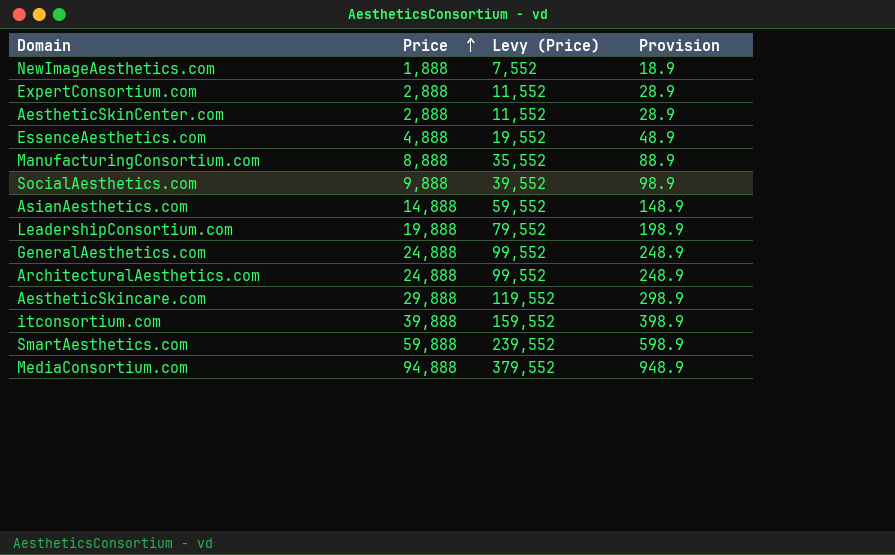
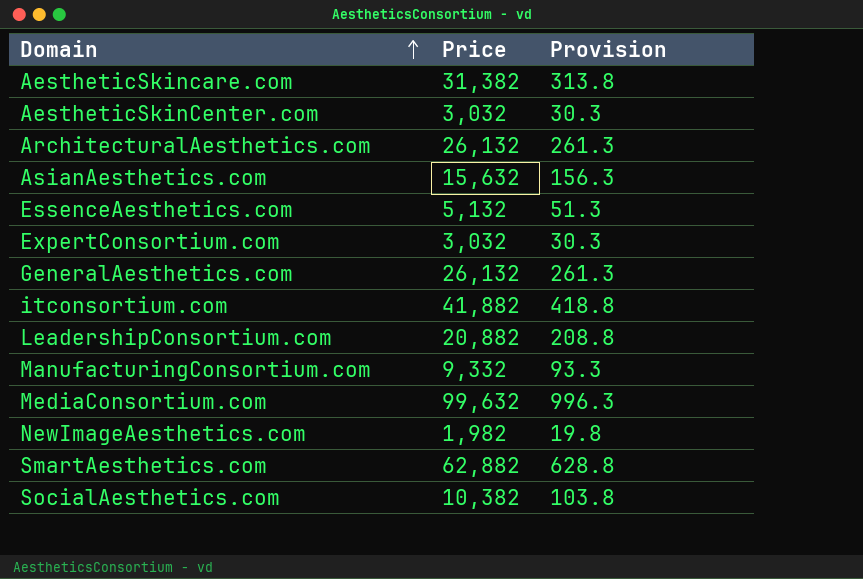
row order: Price ascending -> Domain ascending
column Levy (Price) | formula: [Price] * 4 -> none
AestheticSkincare.com | Price: 29,888 -> 31,382
AestheticSkincare.com | Provision: 298.9 -> 313.8
AestheticSkinCenter.com | Price: 2,888 -> 3,032
AestheticSkinCenter.com | Provision: 28.9 -> 30.3
ArchitecturalAesthetics.com | Price: 24,888 -> 26,132
ArchitecturalAesthetics.com | Provision: 248.9 -> 261.3
AsianAesthetics.com | Price: 14,888 -> 15,632
AsianAesthetics.com | Provision: 148.9 -> 156.3
EssenceAesthetics.com | Price: 4,888 -> 5,132
EssenceAesthetics.com | Provision: 48.9 -> 51.3
ExpertConsortium.com | Price: 2,888 -> 3,032
ExpertConsortium.com | Provision: 28.9 -> 30.3
GeneralAesthetics.com | Price: 24,888 -> 26,132
GeneralAesthetics.com | Provision: 248.9 -> 261.3
itconsortium.com | Price: 39,888 -> 41,882
itconsortium.com | Provision: 398.9 -> 418.8
LeadershipConsortium.com | Price: 19,888 -> 20,882
LeadershipConsortium.com | Provision: 198.9 -> 208.8
ManufacturingConsortium.com | Price: 8,888 -> 9,332
ManufacturingConsortium.com | Provision: 88.9 -> 93.3
MediaConsortium.com | Price: 94,888 -> 99,632
MediaConsortium.com | Provision: 948.9 -> 996.3
NewImageAesthetics.com | Price: 1,888 -> 1,982
NewImageAesthetics.com | Provision: 18.9 -> 19.8
SmartAesthetics.com | Price: 59,888 -> 62,882
SmartAesthetics.com | Provision: 598.9 -> 628.8
SocialAesthetics.com | Price: 9,888 -> 10,382
SocialAesthetics.com | Provision: 98.9 -> 103.8

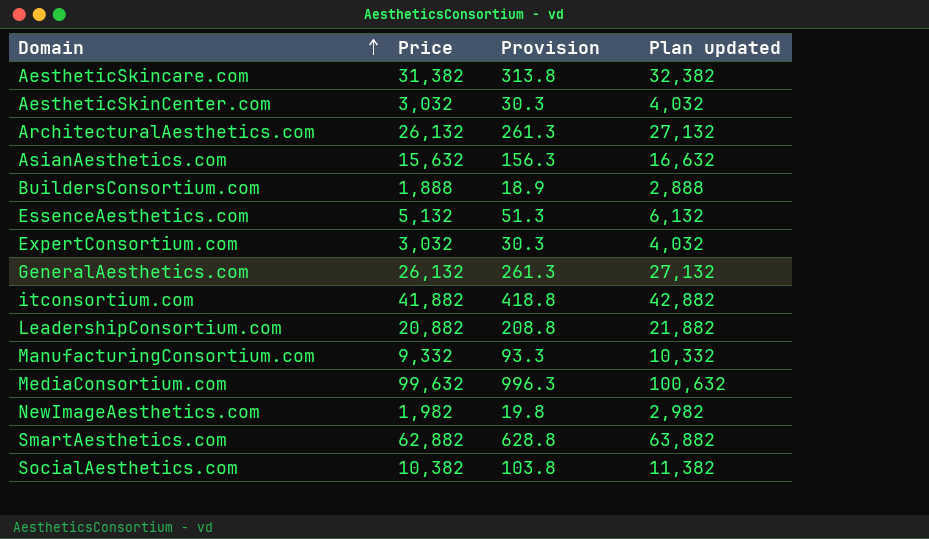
column Plan updated | formula: none -> [Price] + 1000
row BuildersConsortium.com: none -> 1,888 | 18.9 | 2,888

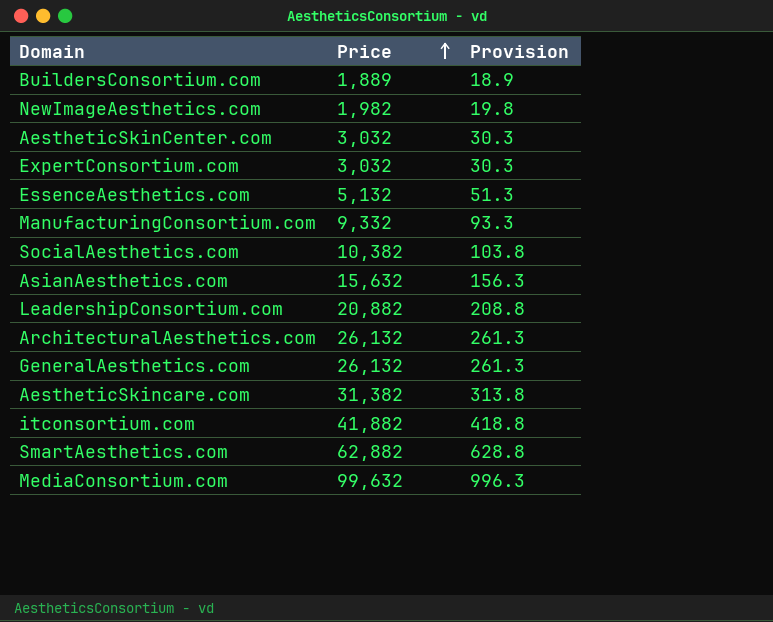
row order: Domain ascending -> Price ascending
column Plan updated | formula: [Price] + 1000 -> none
BuildersConsortium.com | Price: 1,888 -> 1,889

